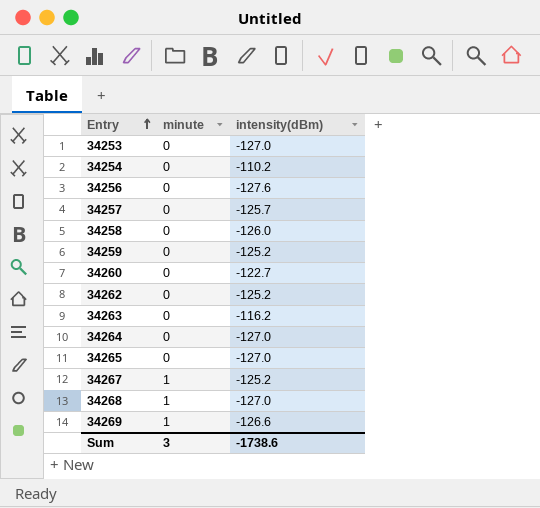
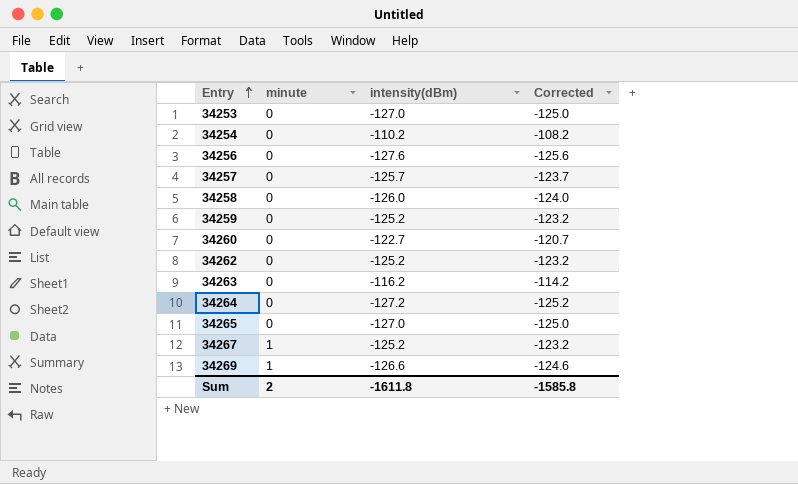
column Corrected | formula: none -> [intensity(dBm)] + 2
row 34268: 1 | -127.0 -> none
34264 | intensity(dBm): -127.0 -> -127.2
Sum | minute: 3 -> 2
Sum | intensity(dBm): -1738.6 -> -1611.8

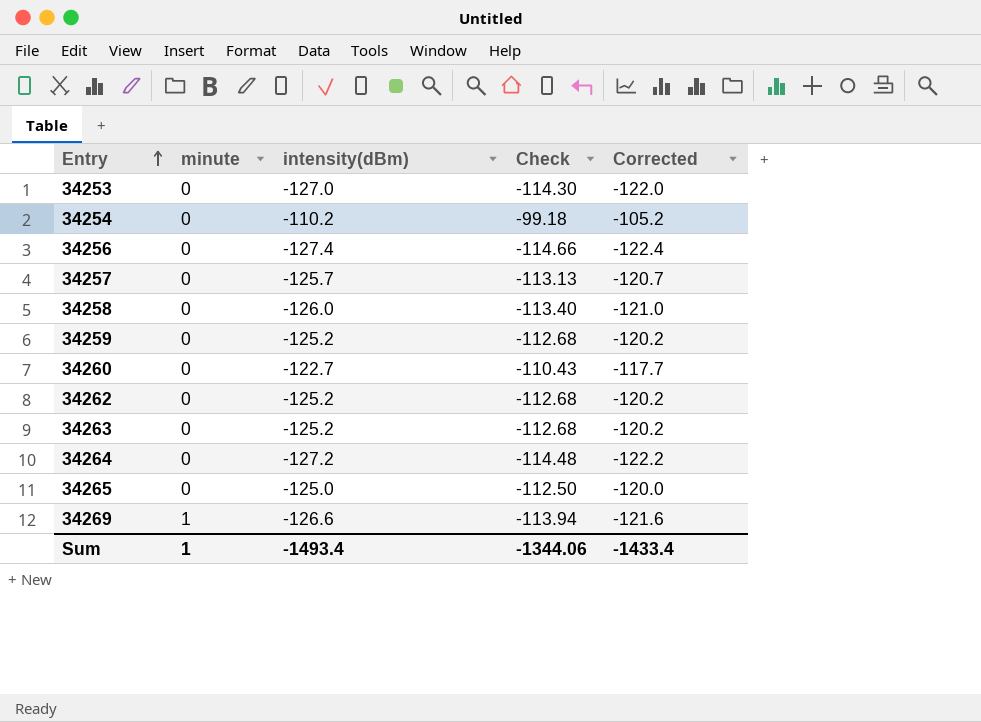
column Check | formula: none -> [intensity(dBm)] * 0.9
column Corrected | formula: [intensity(dBm)] + 2 -> [intensity(dBm)] + 5
row 34267: 1 | -125.2 | -123.2 -> none
34256 | intensity(dBm): -127.6 -> -127.4
34263 | intensity(dBm): -116.2 -> -125.2
34265 | intensity(dBm): -127.0 -> -125.0
Sum | minute: 2 -> 1
Sum | intensity(dBm): -1611.8 -> -1493.4
Sum | Corrected: -1585.8 -> -1433.4

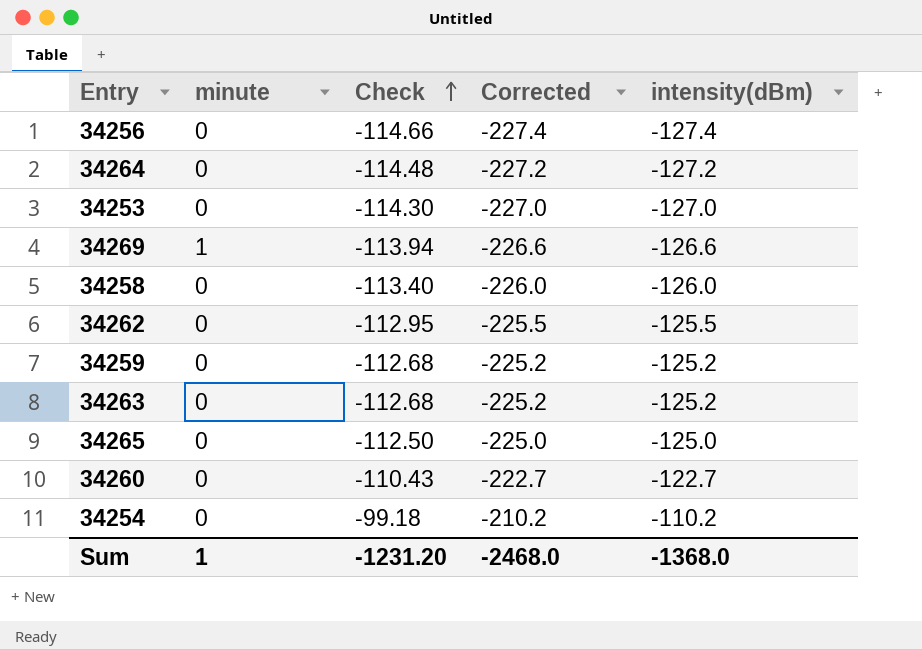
row order: Entry ascending -> Check ascending
column Corrected | formula: [intensity(dBm)] + 5 -> [intensity(dBm)] - 100
column intensity(dBm) | position: 3 -> 5
row 34257: 0 | -125.7 | -113.13 | -120.7 -> none
34262 | Check: -112.68 -> -112.95
34262 | intensity(dBm): -125.2 -> -125.5
Sum | Check: -1344.06 -> -1231.20
Sum | Corrected: -1433.4 -> -2468.0
Sum | intensity(dBm): -1493.4 -> -1368.0

